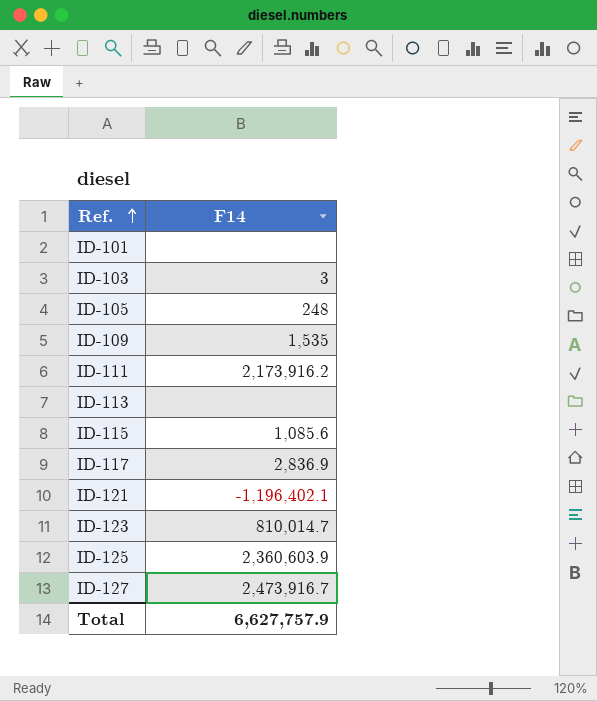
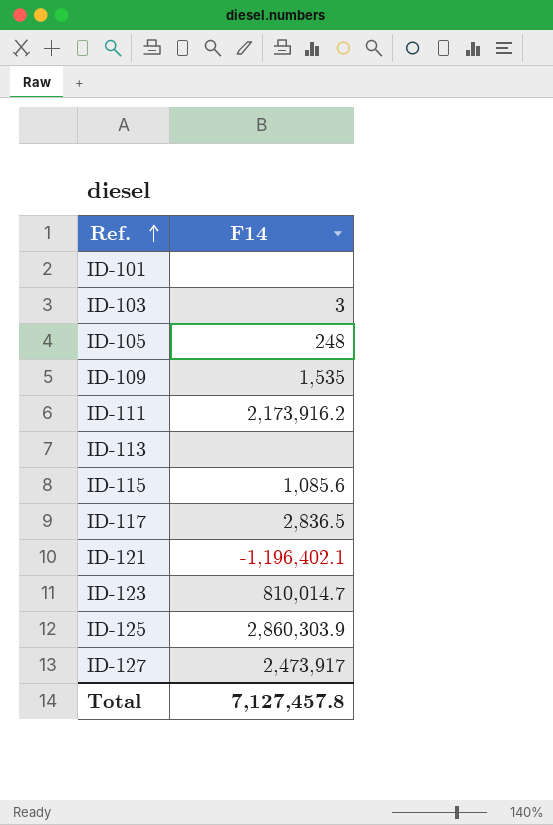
ID-117 | F14: 2,836.9 -> 2,836.5
ID-125 | F14: 2,360,603.9 -> 2,860,303.9
ID-127 | F14: 2,473,916.7 -> 2,473,917
Total | F14: 6,627,757.9 -> 7,127,457.8

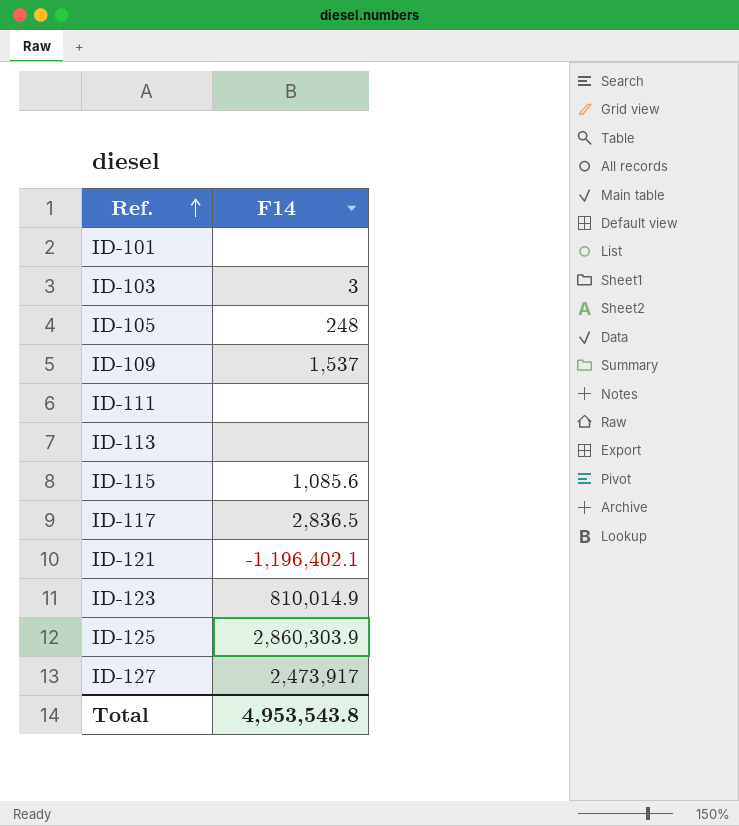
ID-109 | F14: 1,535 -> 1,537
ID-111 | F14: 2,173,916.2 -> none
ID-123 | F14: 810,014.7 -> 810,014.9
Total | F14: 7,127,457.8 -> 4,953,543.8

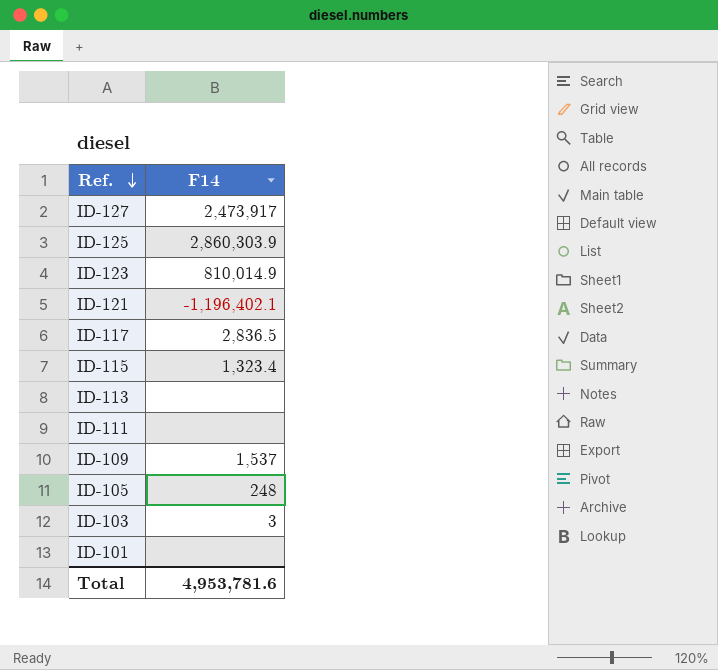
row order: Ref. ascending -> Ref. descending
ID-115 | F14: 1,085.6 -> 1,323.4
Total | F14: 4,953,543.8 -> 4,953,781.6

